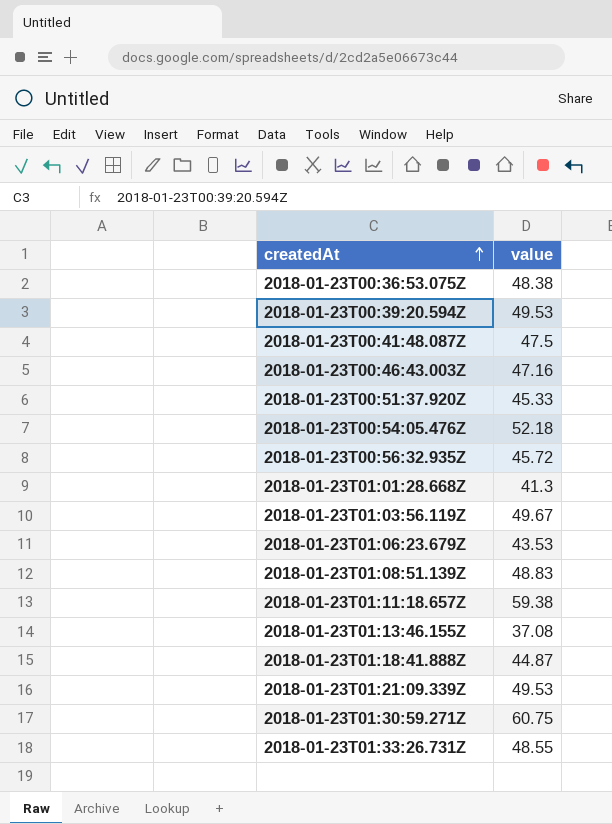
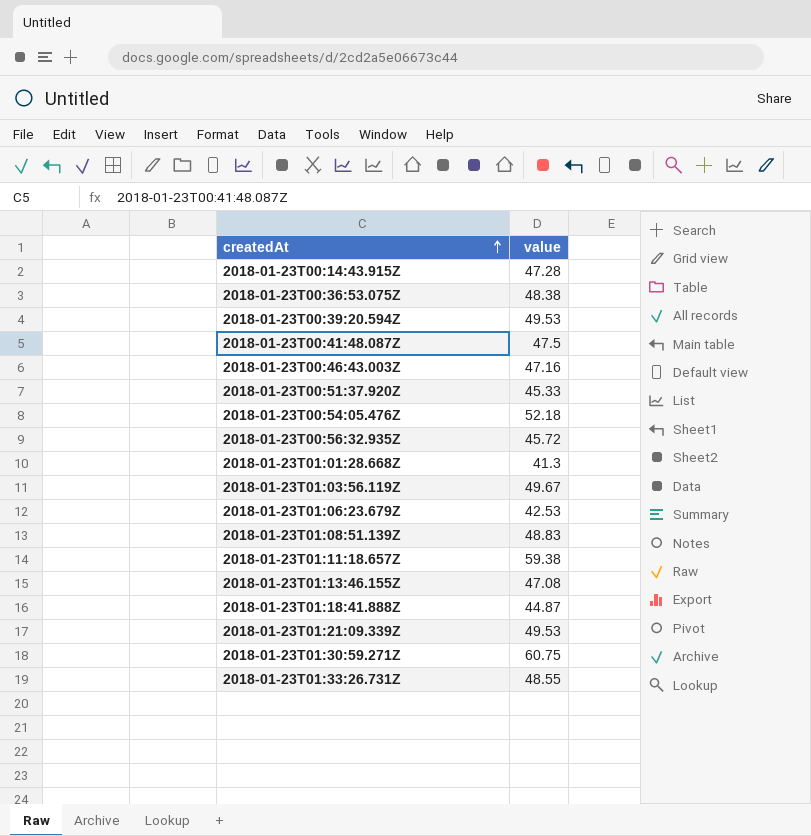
row 2018-01-23T00:14:43.915Z: none -> 47.28
2018-01-23T01:06:23.679Z | value: 43.53 -> 42.53
2018-01-23T01:13:46.155Z | value: 37.08 -> 47.08

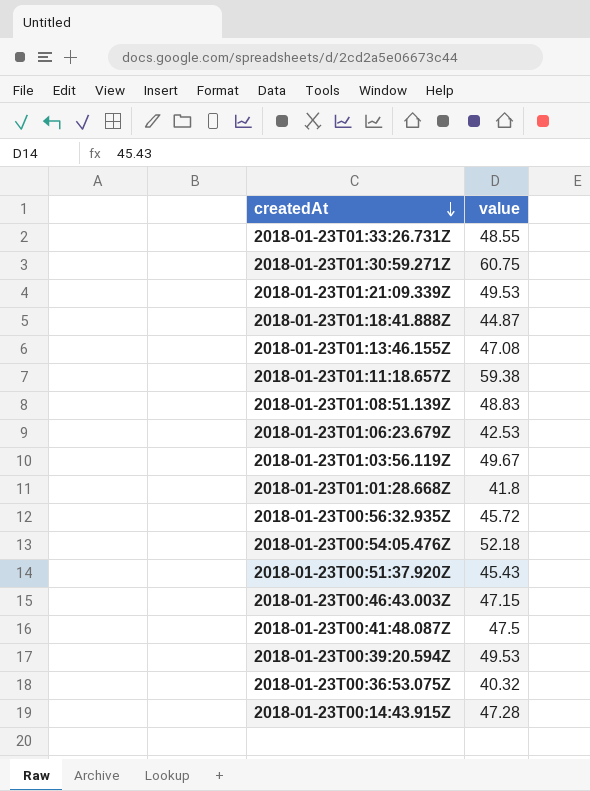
row order: createdAt ascending -> createdAt descending
2018-01-23T01:01:28.668Z | value: 41.3 -> 41.8
2018-01-23T00:51:37.920Z | value: 45.33 -> 45.43
2018-01-23T00:46:43.003Z | value: 47.16 -> 47.15
2018-01-23T00:36:53.075Z | value: 48.38 -> 40.32

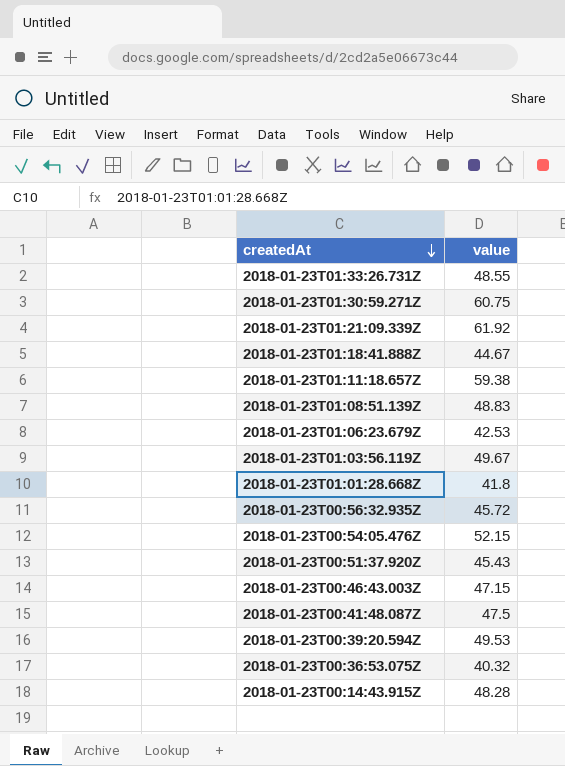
row 2018-01-23T01:13:46.155Z: 47.08 -> none
2018-01-23T01:21:09.339Z | value: 49.53 -> 61.92
2018-01-23T01:18:41.888Z | value: 44.87 -> 44.67
2018-01-23T00:54:05.476Z | value: 52.18 -> 52.15
2018-01-23T00:14:43.915Z | value: 47.28 -> 48.28

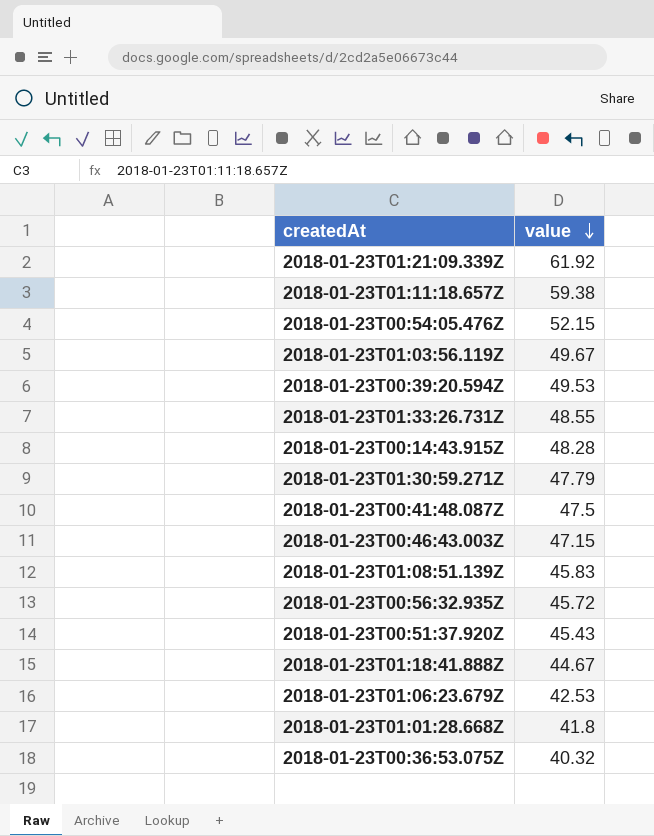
row order: createdAt descending -> value descending
2018-01-23T01:30:59.271Z | value: 60.75 -> 47.79
2018-01-23T01:08:51.139Z | value: 48.83 -> 45.83

